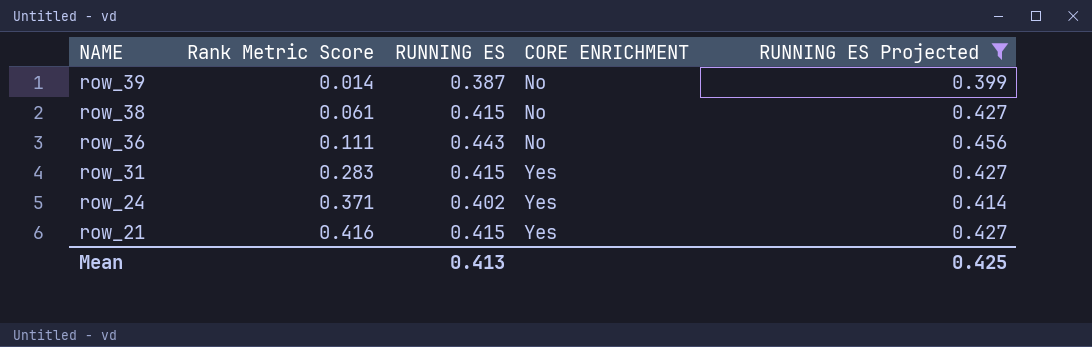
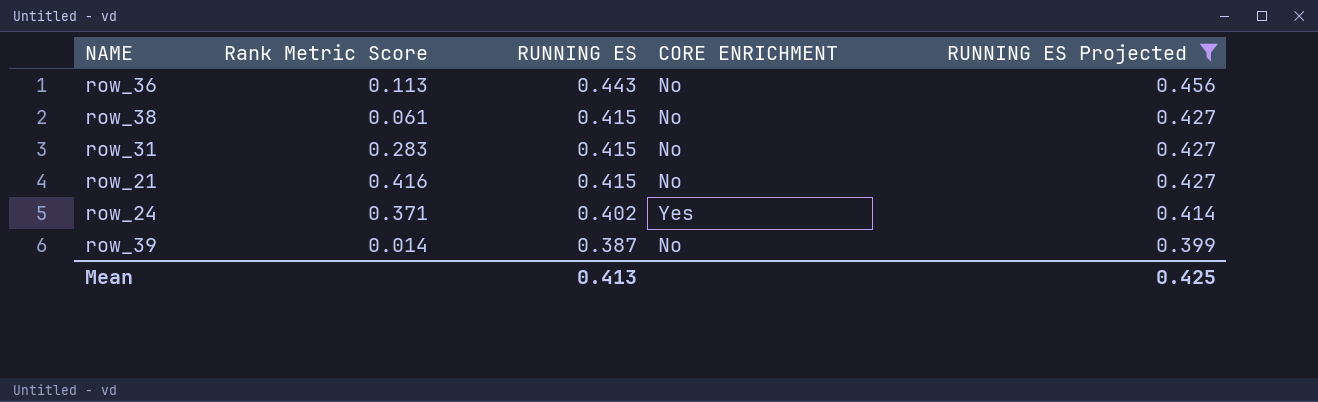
row order: NAME descending -> RUNNING ES descending
row_36 | Rank Metric Score: 0.111 -> 0.113
row_31 | CORE ENRICHMENT: Yes -> No
row_21 | CORE ENRICHMENT: Yes -> No

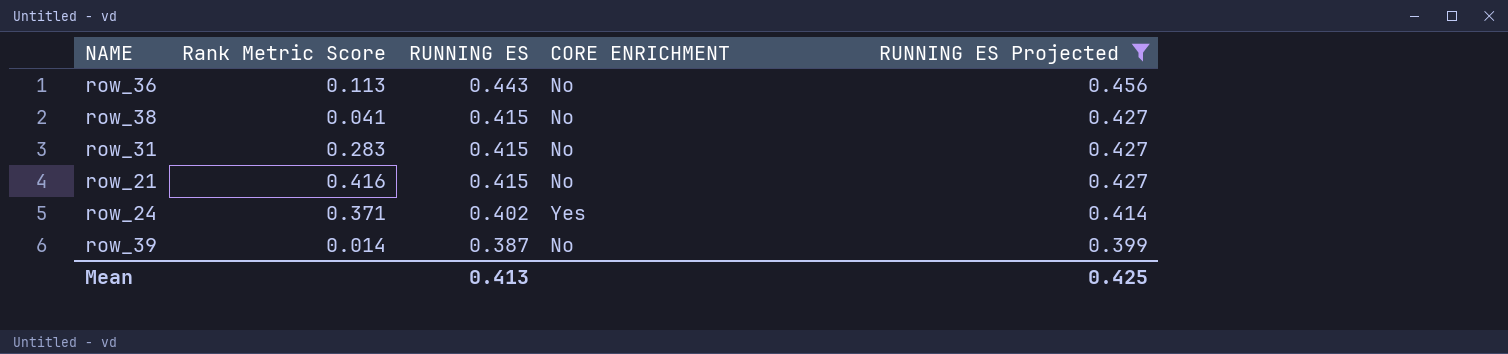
row_38 | Rank Metric Score: 0.061 -> 0.041

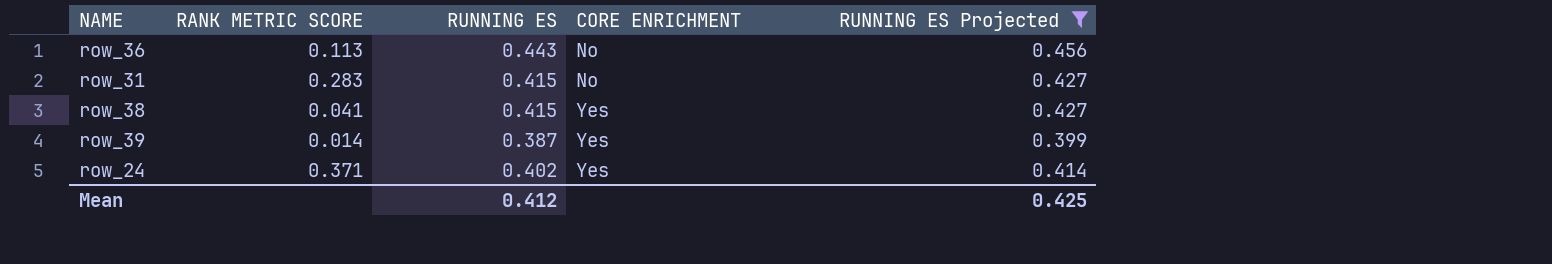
row order: RUNNING ES descending -> CORE ENRICHMENT ascending
column name: Rank Metric Score -> RANK METRIC SCORE
row row_21: 0.416 | 0.415 | No | 0.427 -> none
row_38 | CORE ENRICHMENT: No -> Yes
row_39 | CORE ENRICHMENT: No -> Yes
Mean | RUNNING ES: 0.413 -> 0.412

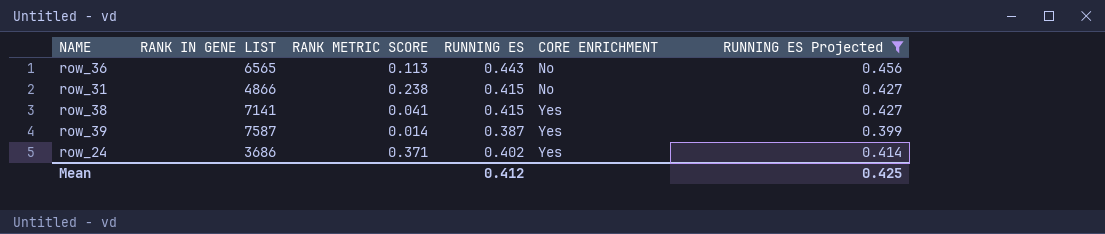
column RANK IN GENE LIST | position: none -> 2
row_31 | RANK METRIC SCORE: 0.283 -> 0.238

